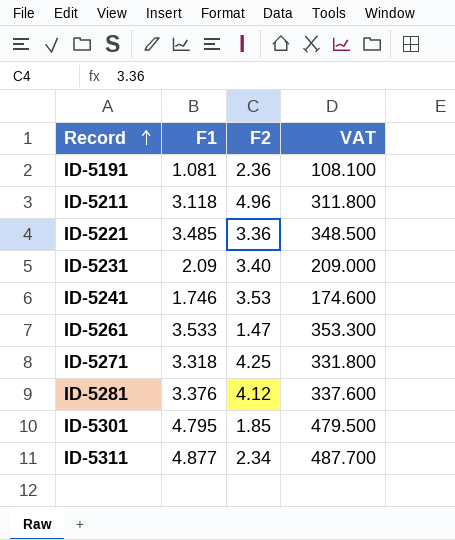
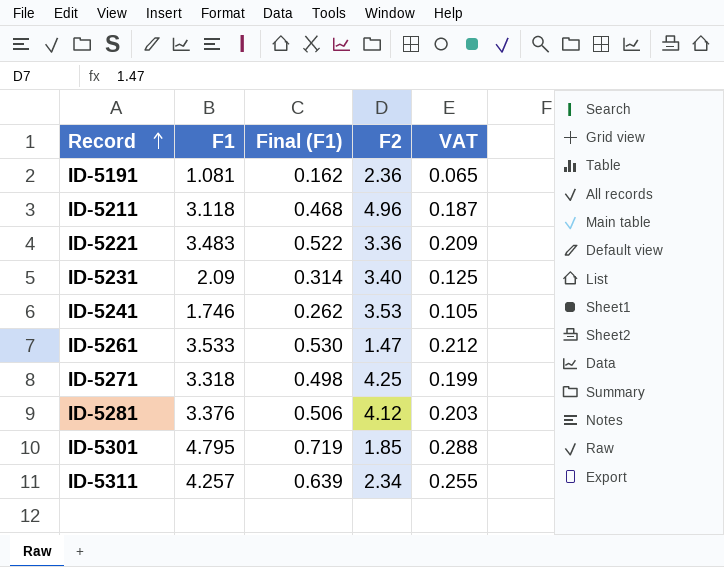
column Final (F1) | formula: none -> [F1] * 0.15
column VAT | formula: [F1] * 100 -> [F1] * 0.06
ID-5221 | F1: 3.485 -> 3.483
ID-5311 | F1: 4.877 -> 4.257

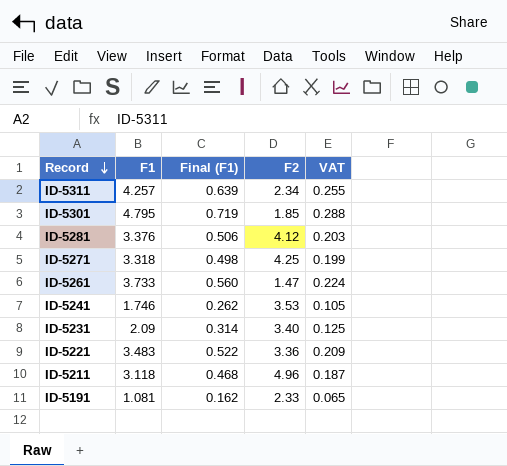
row order: Record ascending -> Record descending
ID-5261 | F1: 3.533 -> 3.733
ID-5261 | Final (F1): 0.530 -> 0.560
ID-5261 | VAT: 0.212 -> 0.224
ID-5191 | F2: 2.36 -> 2.33

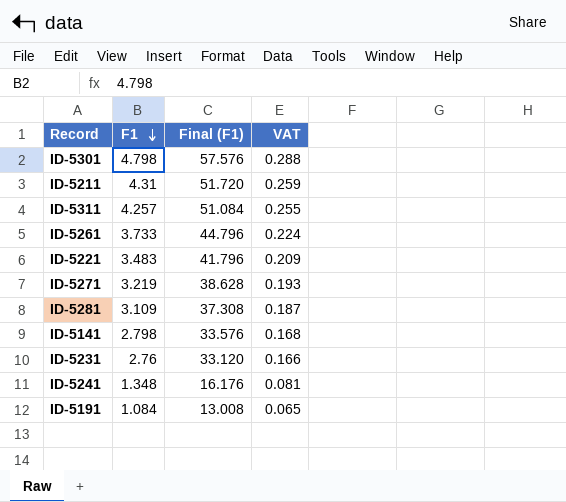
row order: Record descending -> F1 descending
column F2 | position: 4 -> none
column Final (F1) | formula: [F1] * 0.15 -> [F1] * 12
ID-5301 | F1: 4.795 -> 4.798
ID-5211 | F1: 3.118 -> 4.31
ID-5211 | VAT: 0.187 -> 0.259
ID-5271 | F1: 3.318 -> 3.219
ID-5271 | VAT: 0.199 -> 0.193
ID-5281 | F1: 3.376 -> 3.109
ID-5281 | VAT: 0.203 -> 0.187
row ID-5141: none -> 2.798 | 33.576 | 0.168
ID-5231 | F1: 2.09 -> 2.76
ID-5231 | VAT: 0.125 -> 0.166
ID-5241 | F1: 1.746 -> 1.348
ID-5241 | VAT: 0.105 -> 0.081
ID-5191 | F1: 1.081 -> 1.084

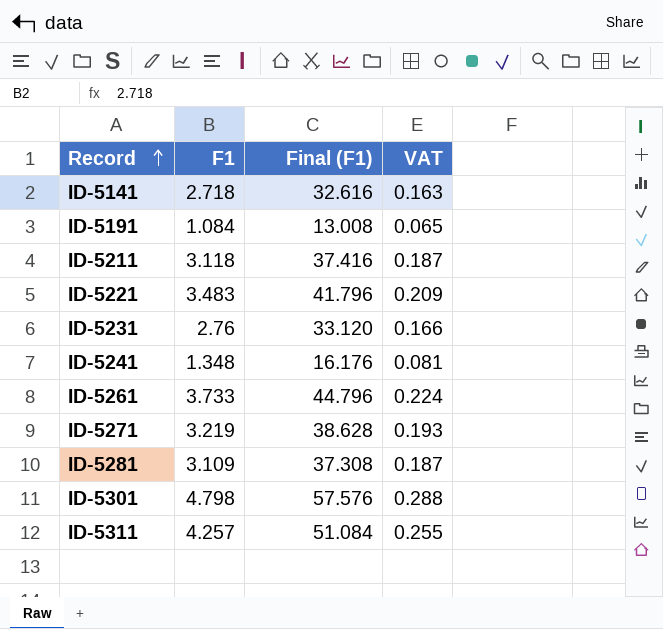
row order: F1 descending -> Record ascending
ID-5141 | F1: 2.798 -> 2.718
ID-5141 | Final (F1): 33.576 -> 32.616
ID-5141 | VAT: 0.168 -> 0.163
ID-5211 | F1: 4.31 -> 3.118
ID-5211 | Final (F1): 51.720 -> 37.416
ID-5211 | VAT: 0.259 -> 0.187

